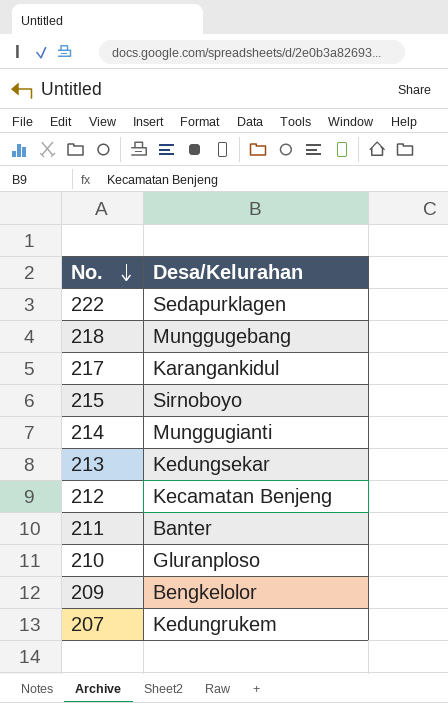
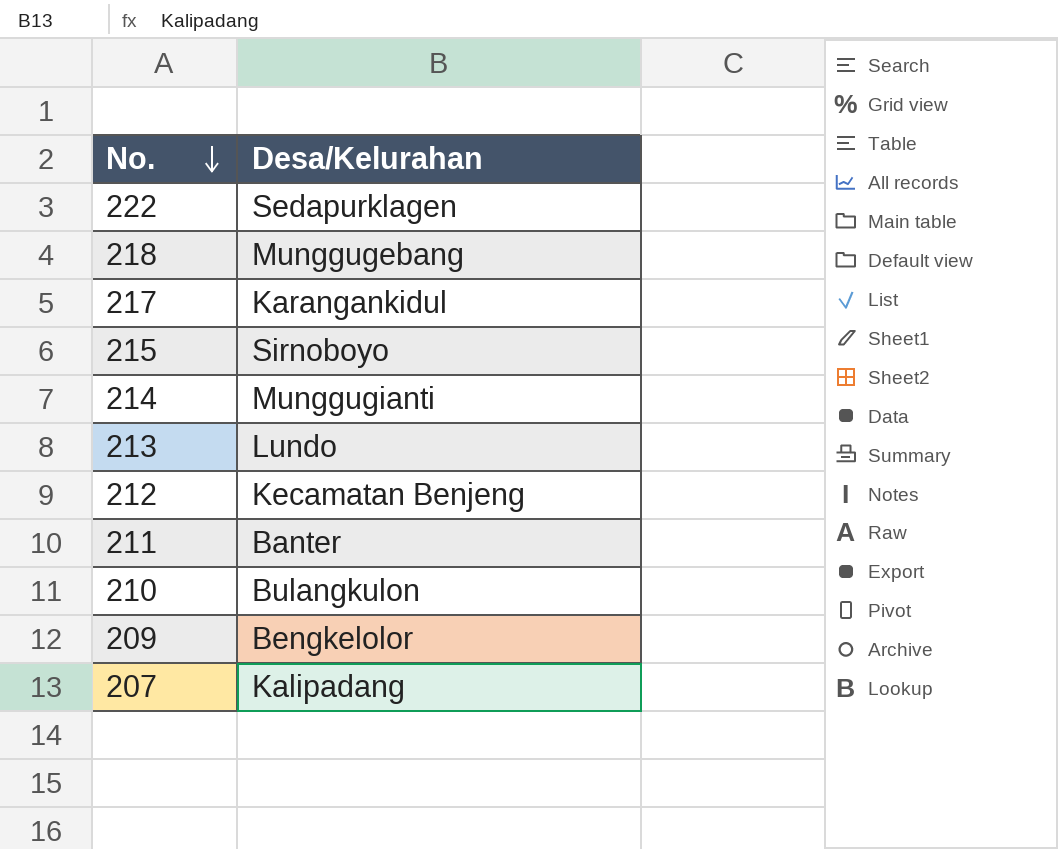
213 | Desa/Kelurahan: Kedungsekar -> Lundo
210 | Desa/Kelurahan: Gluranploso -> Bulangkulon
207 | Desa/Kelurahan: Kedungrukem -> Kalipadang

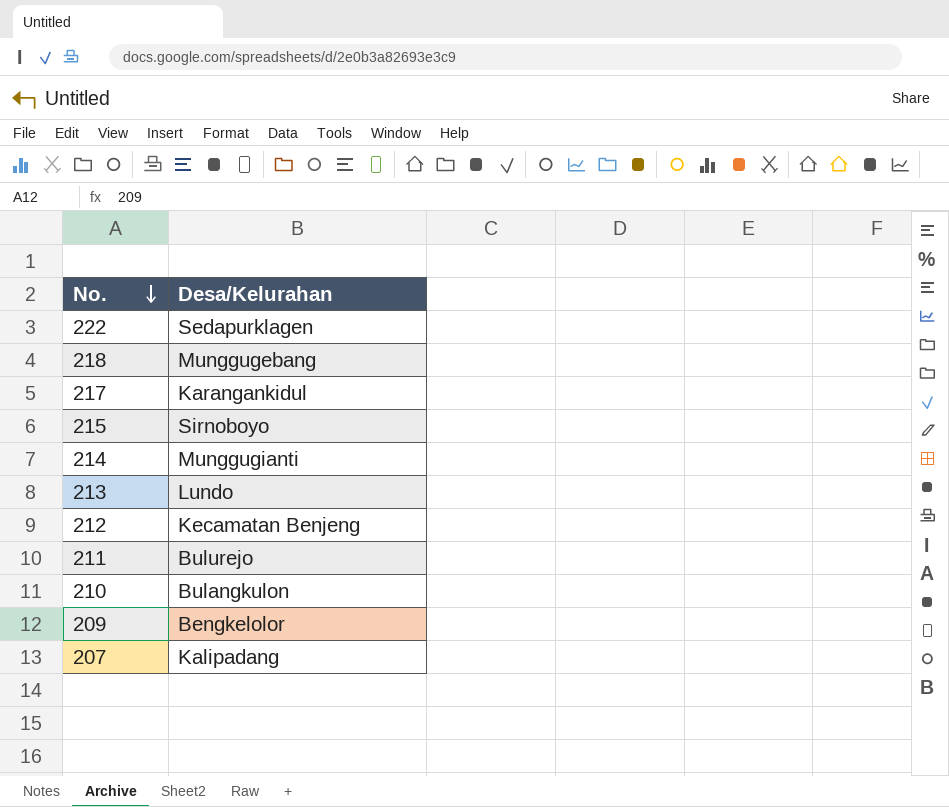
211 | Desa/Kelurahan: Banter -> Bulurejo

